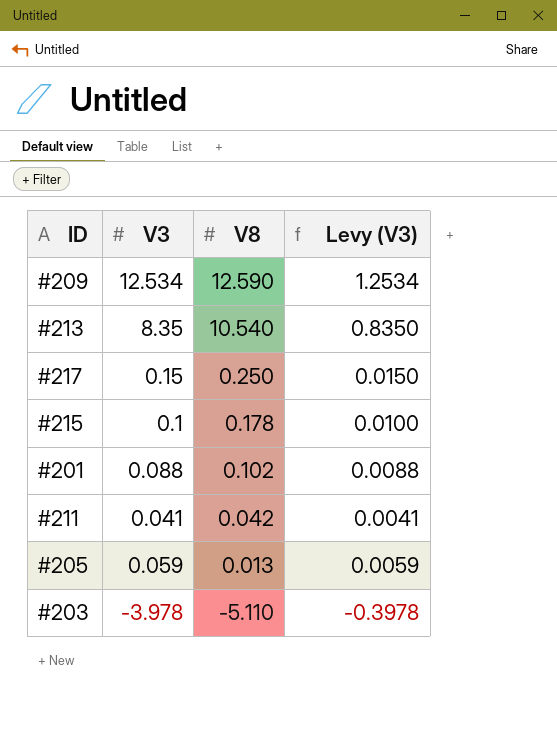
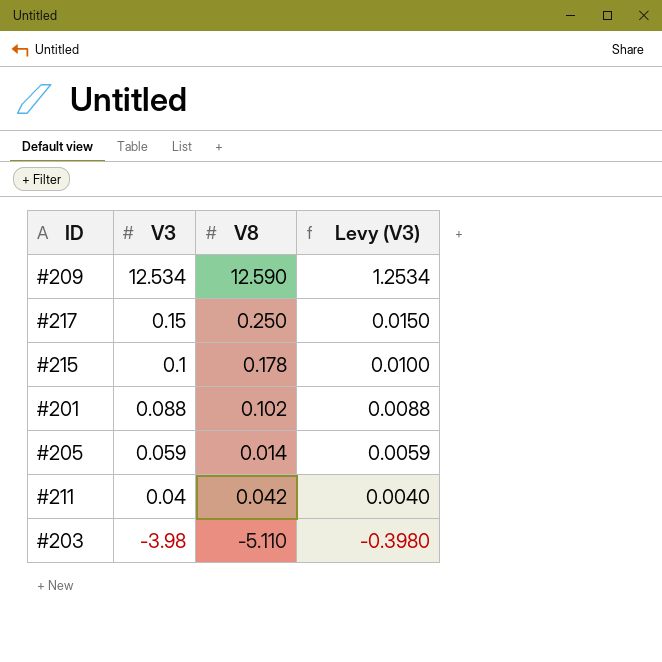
row order: V8 descending -> V3 descending
row #213: 8.35 | 10.540 | 0.8350 -> none
#205 | V8: 0.013 -> 0.014
#211 | V3: 0.041 -> 0.04
#211 | Levy (V3): 0.0041 -> 0.0040
#203 | V3: -3.978 -> -3.98
#203 | Levy (V3): -0.3978 -> -0.3980

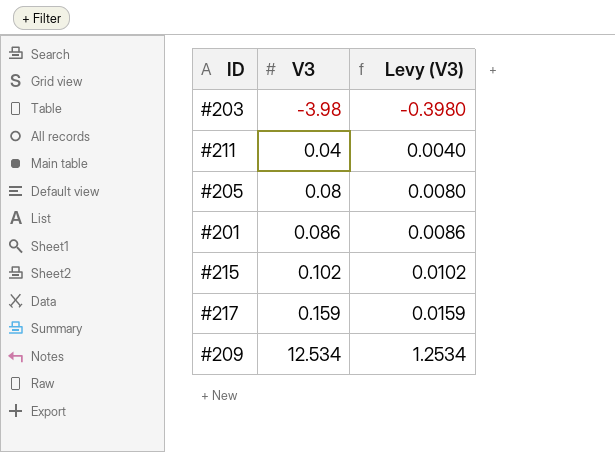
row order: V3 descending -> V3 ascending
column V8 | position: 3 -> none
#205 | V3: 0.059 -> 0.08
#205 | Levy (V3): 0.0059 -> 0.0080
#201 | V3: 0.088 -> 0.086
#201 | Levy (V3): 0.0088 -> 0.0086
#215 | V3: 0.1 -> 0.102
#215 | Levy (V3): 0.0100 -> 0.0102
#217 | V3: 0.15 -> 0.159
#217 | Levy (V3): 0.0150 -> 0.0159

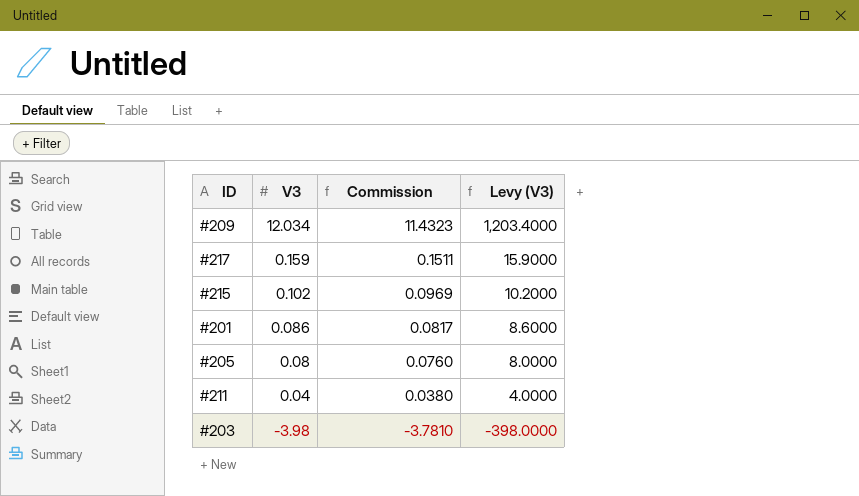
row order: V3 ascending -> V3 descending
column Commission | formula: none -> [V3] * 0.95
column Levy (V3) | formula: [V3] * 0.1 -> [V3] * 100
#209 | V3: 12.534 -> 12.034

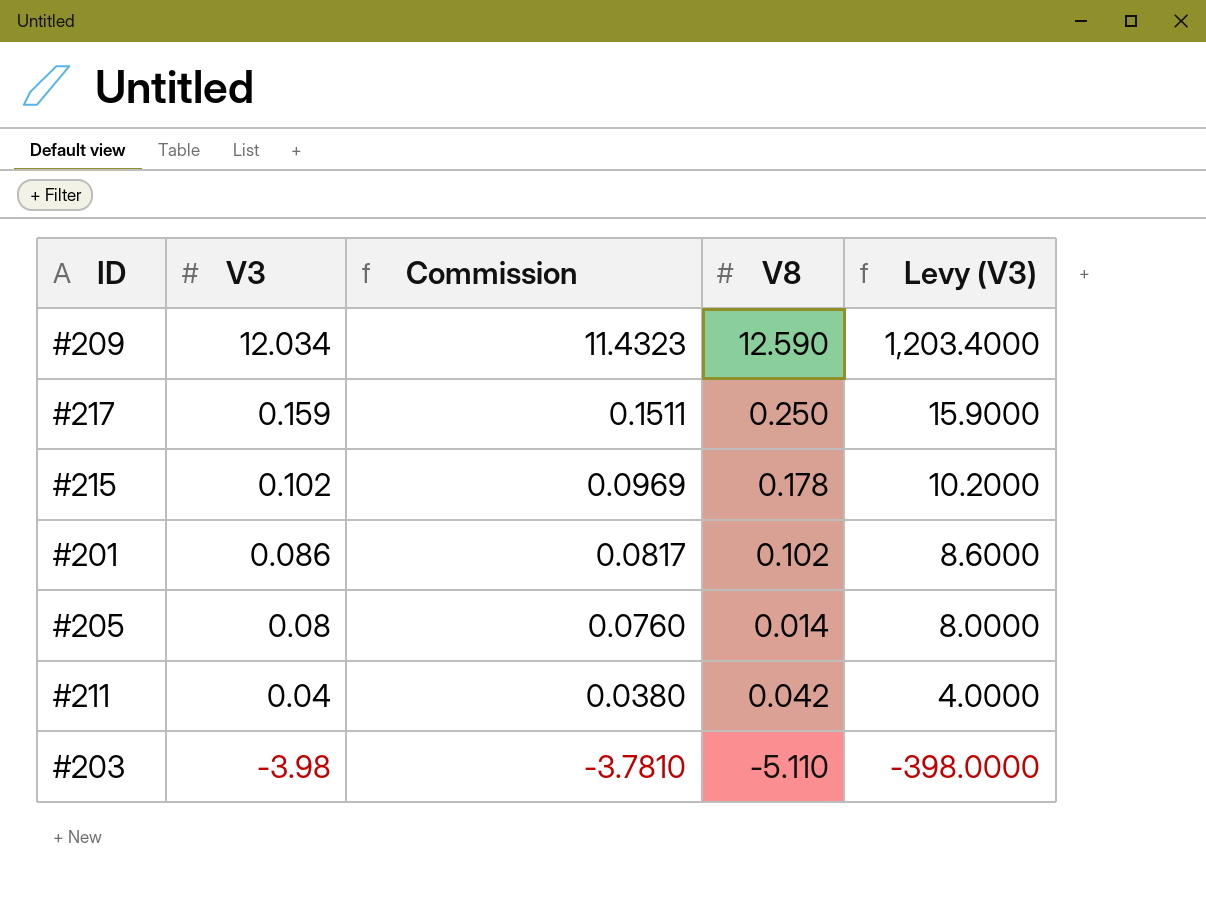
column V8 | position: none -> 4

